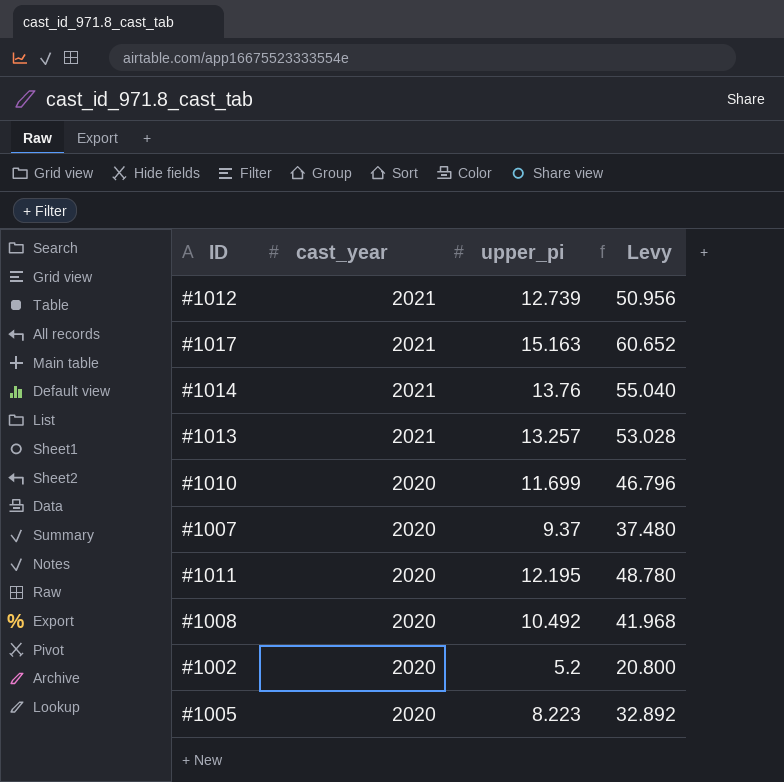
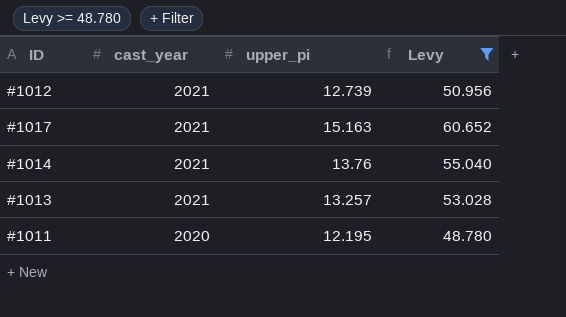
filter: none -> Levy >= 48.780

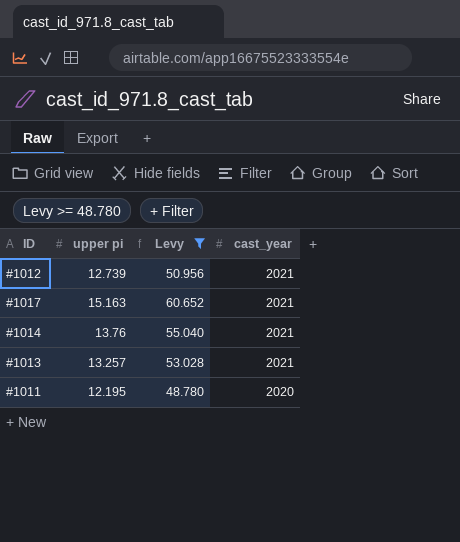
column name: upper_pi -> upper pi
column cast_year | position: 2 -> 4

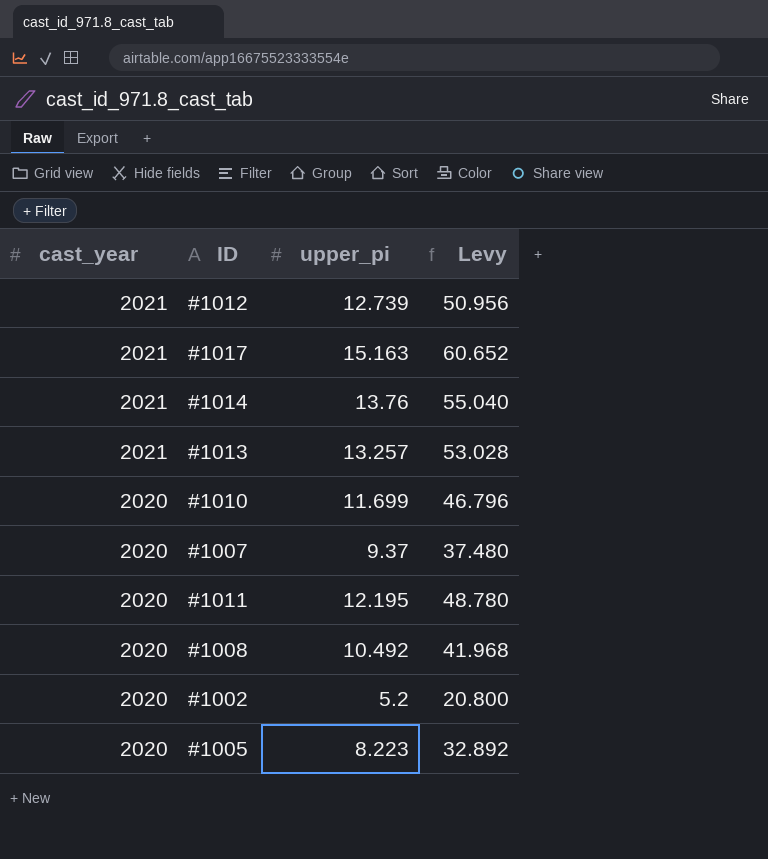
filter: Levy >= 48.780 -> none
column cast_year | position: 4 -> 1
column name: upper pi -> upper_pi

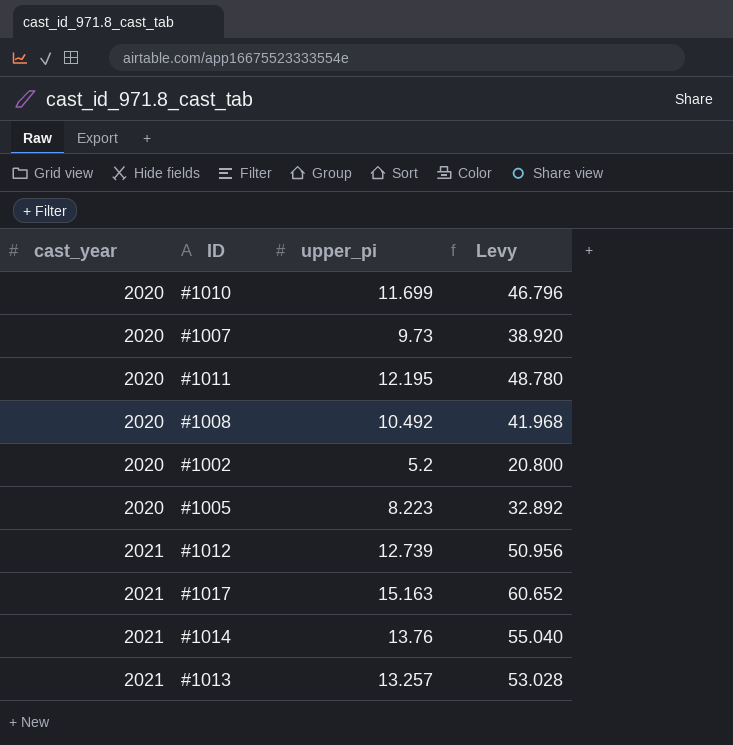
row order: cast_year descending -> cast_year ascending
#1007 | upper_pi: 9.37 -> 9.73
#1007 | Levy: 37.480 -> 38.920

